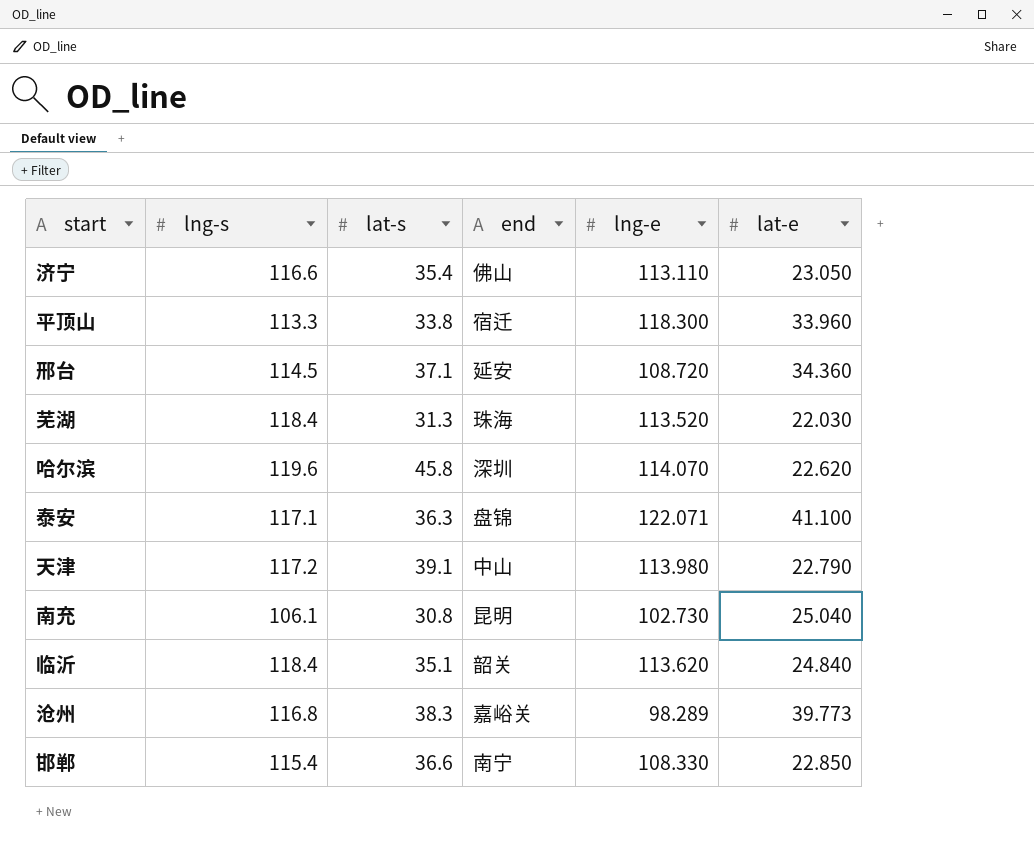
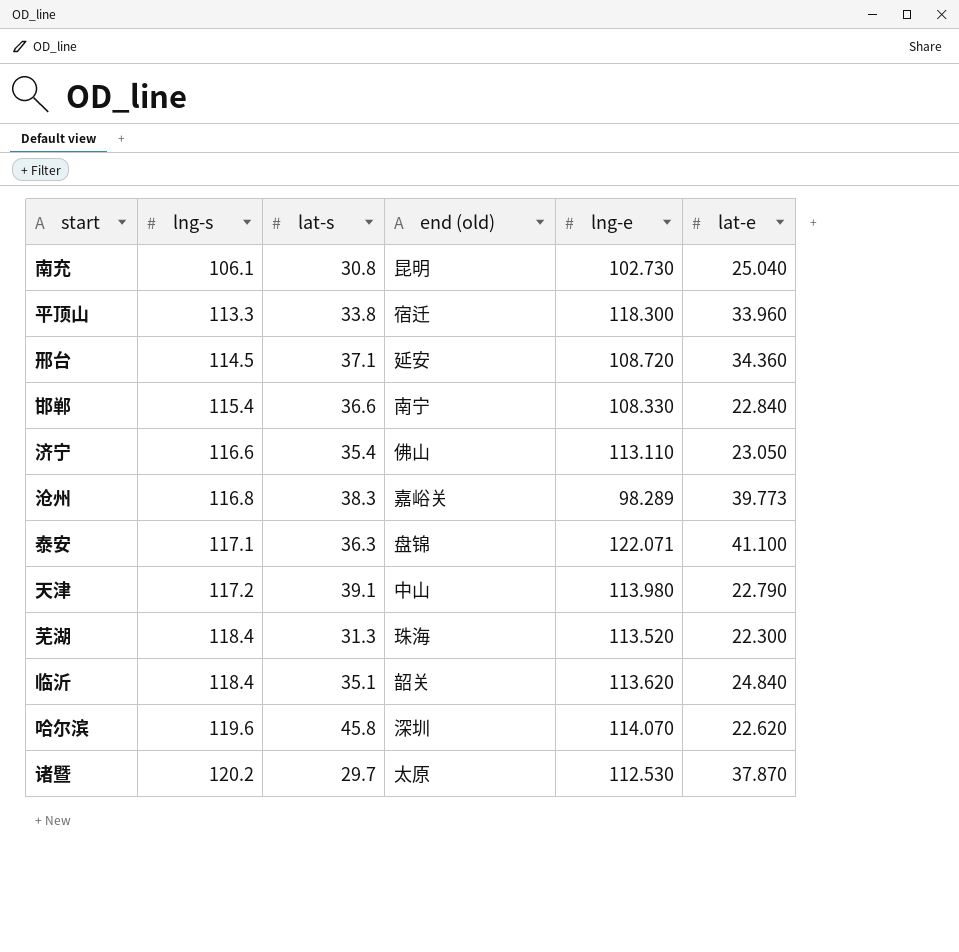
row order: none -> lng-s ascending
column name: end -> end (old)
邯郸 | lat-e: 22.850 -> 22.840
芜湖 | lat-e: 22.030 -> 22.300
row 诸暨: none -> 120.2 | 29.7 | 太原 | 112.530 | 37.870

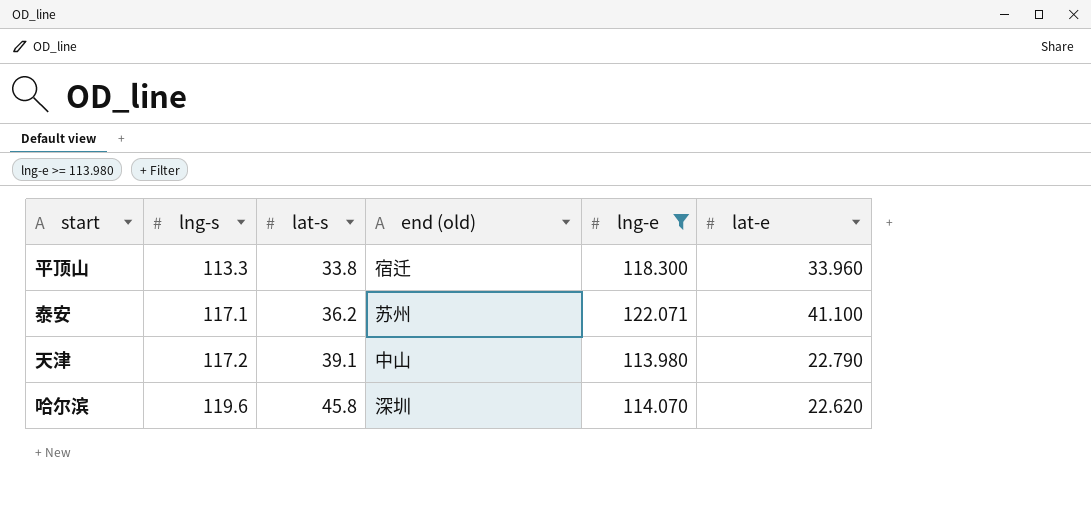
filter: none -> lng-e >= 113.980
泰安 | lat-s: 36.3 -> 36.2
泰安 | end (old): 盘锦 -> 苏州

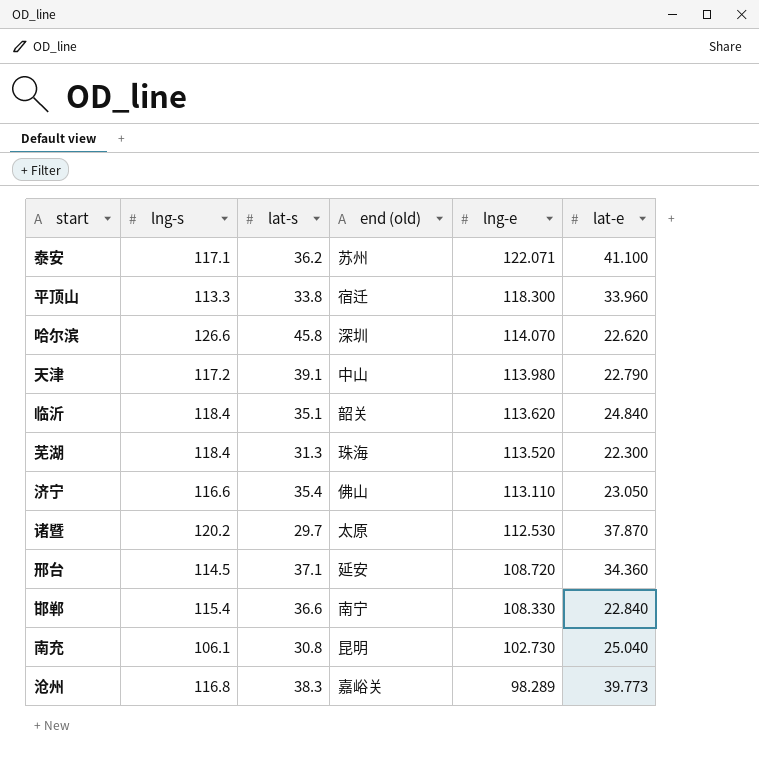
filter: lng-e >= 113.980 -> none
row order: lng-s ascending -> lng-e descending
哈尔滨 | lng-s: 119.6 -> 126.6

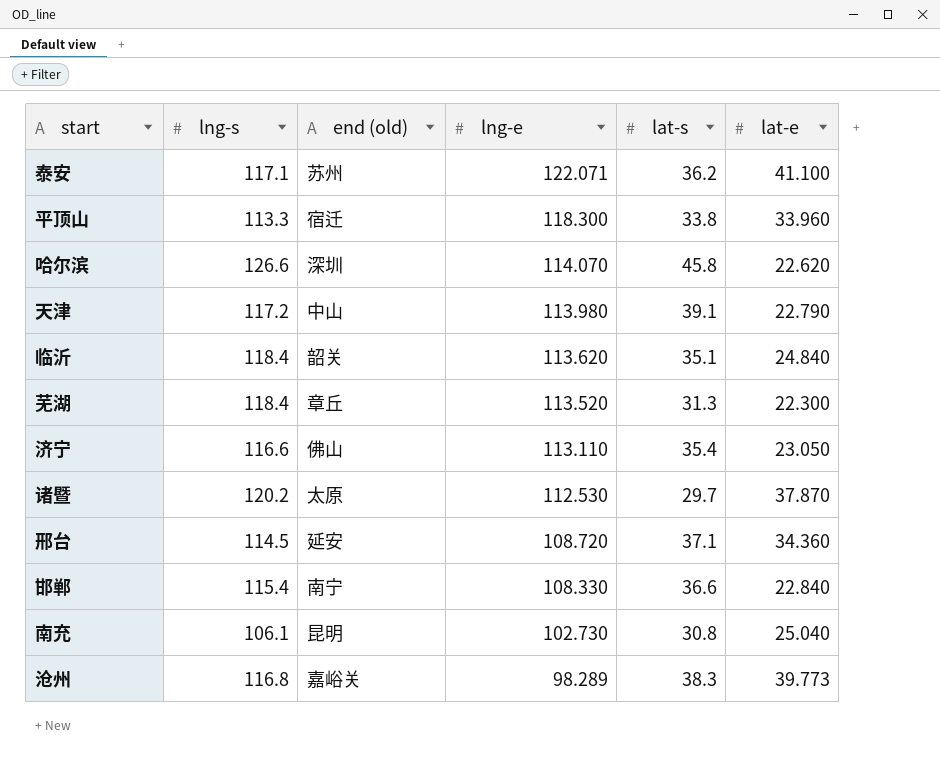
column lat-s | position: 3 -> 5
芜湖 | end (old): 珠海 -> 章丘

